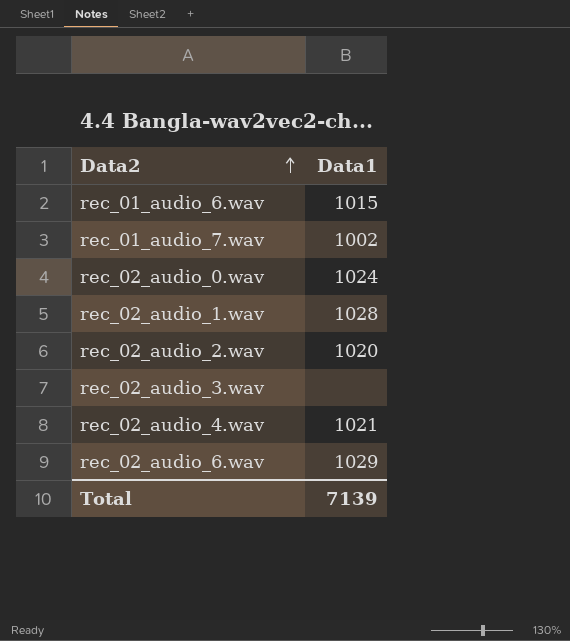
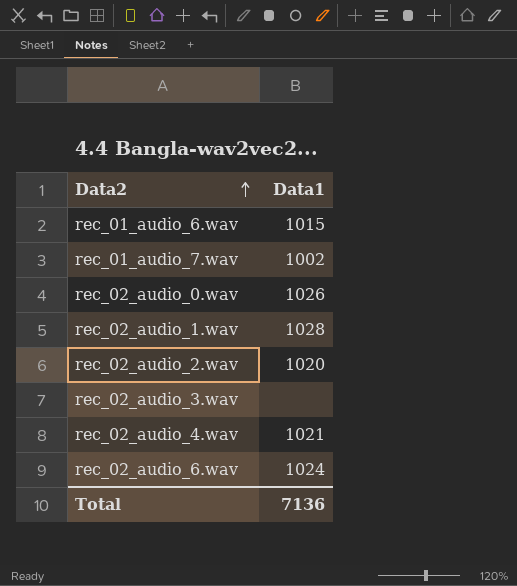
rec_02_audio_0.wav | Data1: 1024 -> 1026
rec_02_audio_6.wav | Data1: 1029 -> 1024
Total | Data1: 7139 -> 7136

